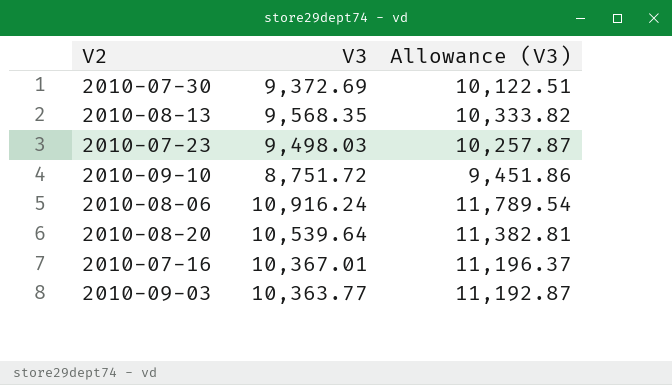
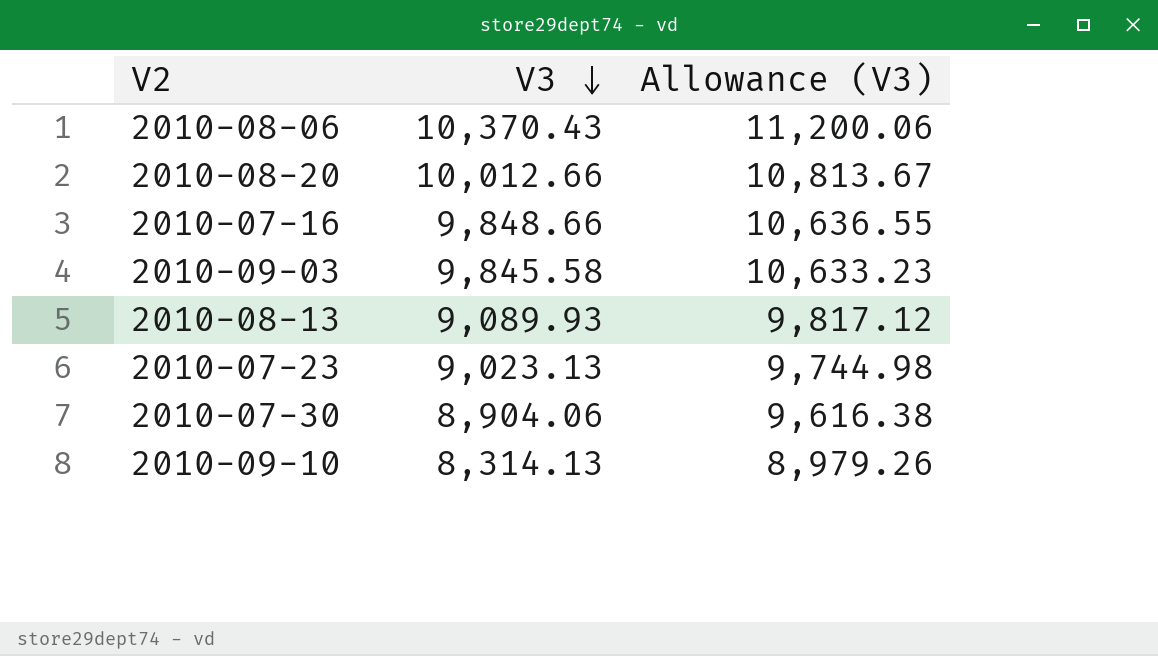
row order: none -> V3 descending
2010-08-06 | V3: 10,916.24 -> 10,370.43
2010-08-06 | Allowance (V3): 11,789.54 -> 11,200.06
2010-08-20 | V3: 10,539.64 -> 10,012.66
2010-08-20 | Allowance (V3): 11,382.81 -> 10,813.67
2010-07-16 | V3: 10,367.01 -> 9,848.66
2010-07-16 | Allowance (V3): 11,196.37 -> 10,636.55
2010-09-03 | V3: 10,363.77 -> 9,845.58
2010-09-03 | Allowance (V3): 11,192.87 -> 10,633.23
2010-08-13 | V3: 9,568.35 -> 9,089.93
2010-08-13 | Allowance (V3): 10,333.82 -> 9,817.12
2010-07-23 | V3: 9,498.03 -> 9,023.13
2010-07-23 | Allowance (V3): 10,257.87 -> 9,744.98
2010-07-30 | V3: 9,372.69 -> 8,904.06
2010-07-30 | Allowance (V3): 10,122.51 -> 9,616.38
2010-09-10 | V3: 8,751.72 -> 8,314.13
2010-09-10 | Allowance (V3): 9,451.86 -> 8,979.26

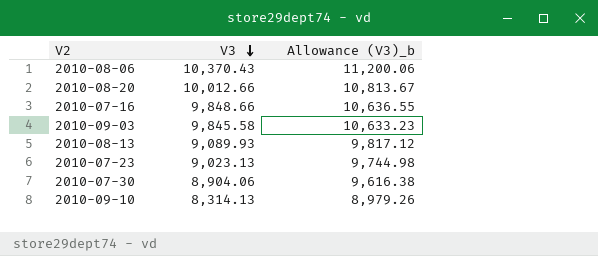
column name: Allowance (V3) -> Allowance (V3)_b

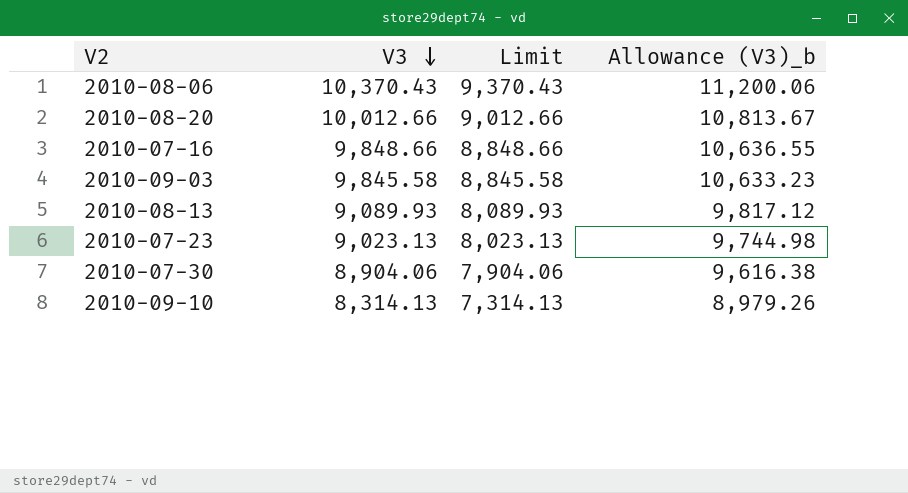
column Limit | formula: none -> [V3] - 1000

